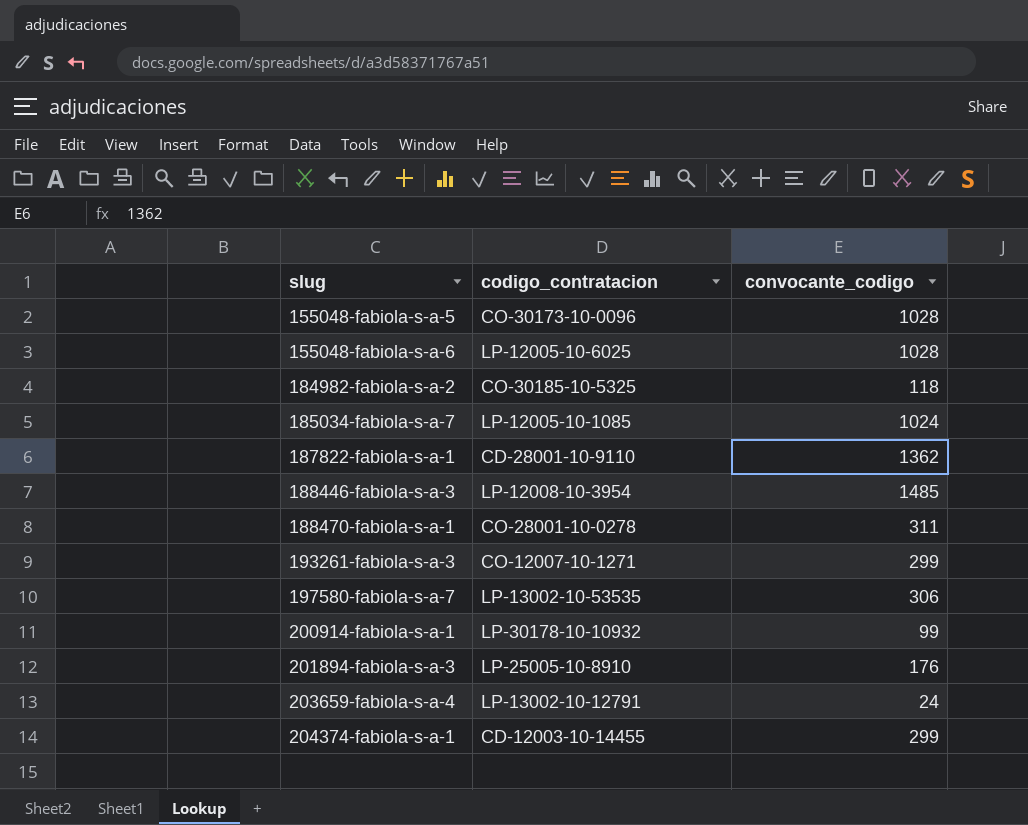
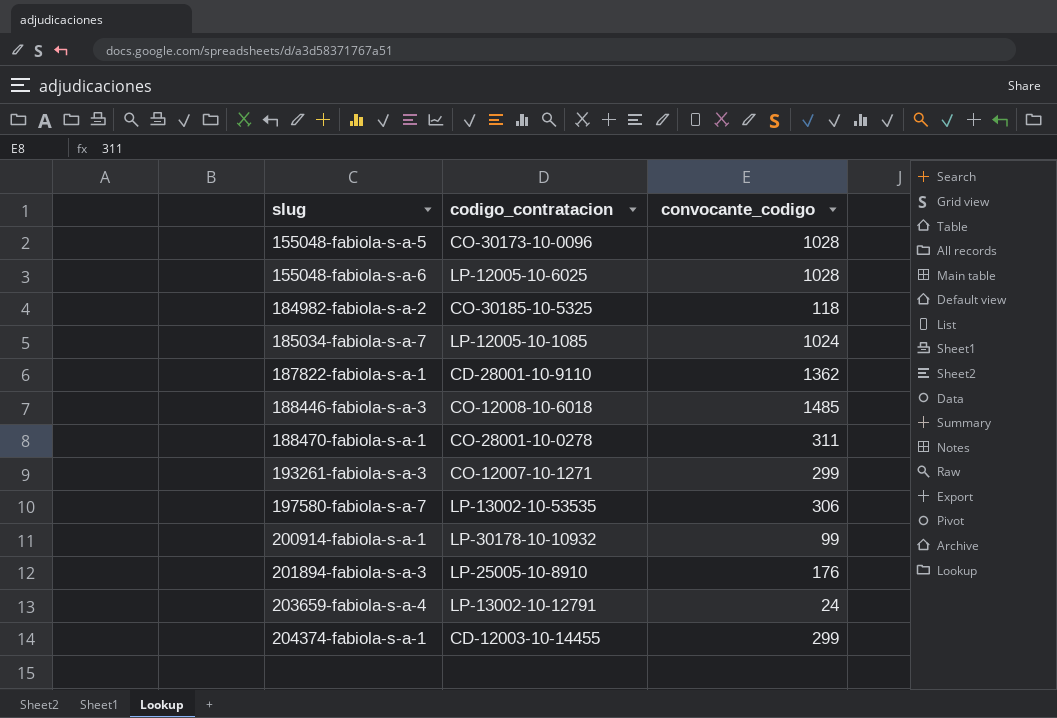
188446-fabiola-s-a-3 | codigo_contratacion: LP-12008-10-3954 -> CO-12008-10-6018

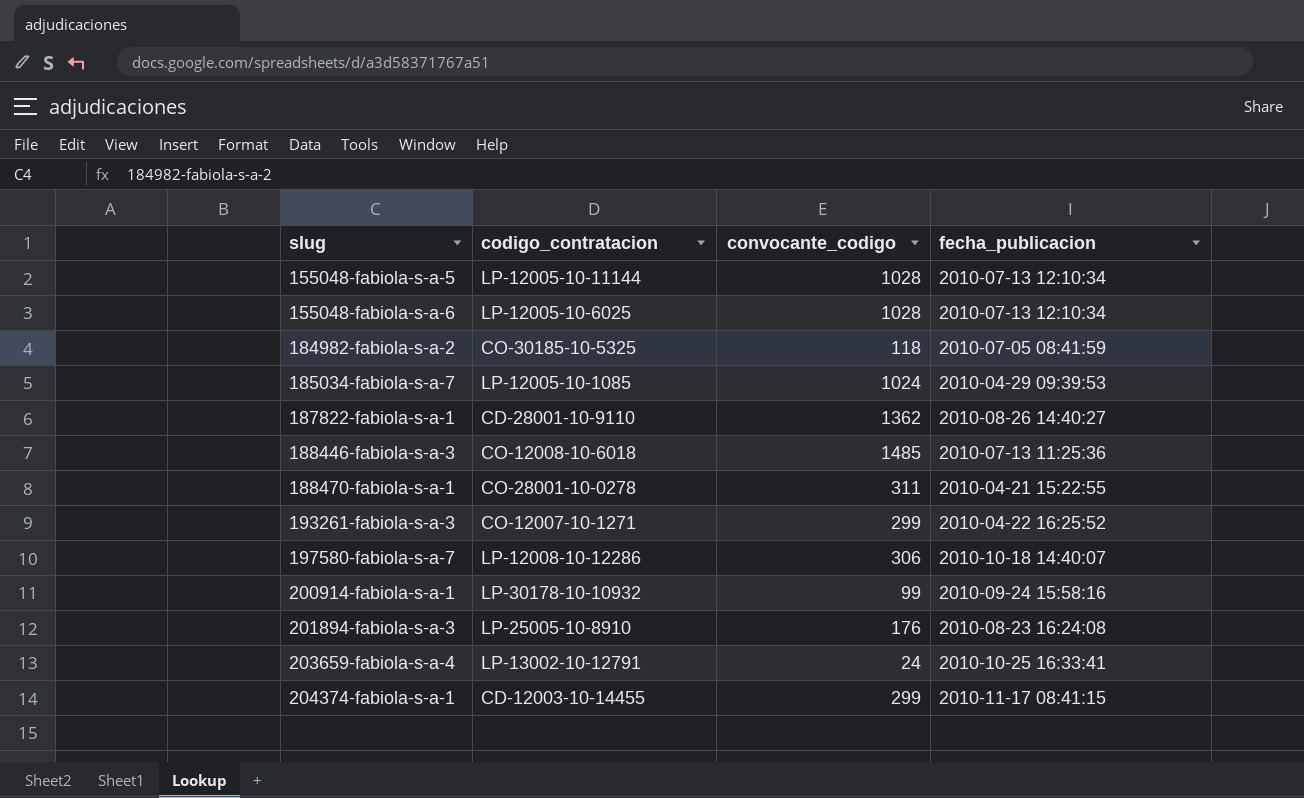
column fecha_publicacion | position: none -> 4
155048-fabiola-s-a-5 | codigo_contratacion: CO-30173-10-0096 -> LP-12005-10-11144
197580-fabiola-s-a-7 | codigo_contratacion: LP-13002-10-53535 -> LP-12008-10-12286

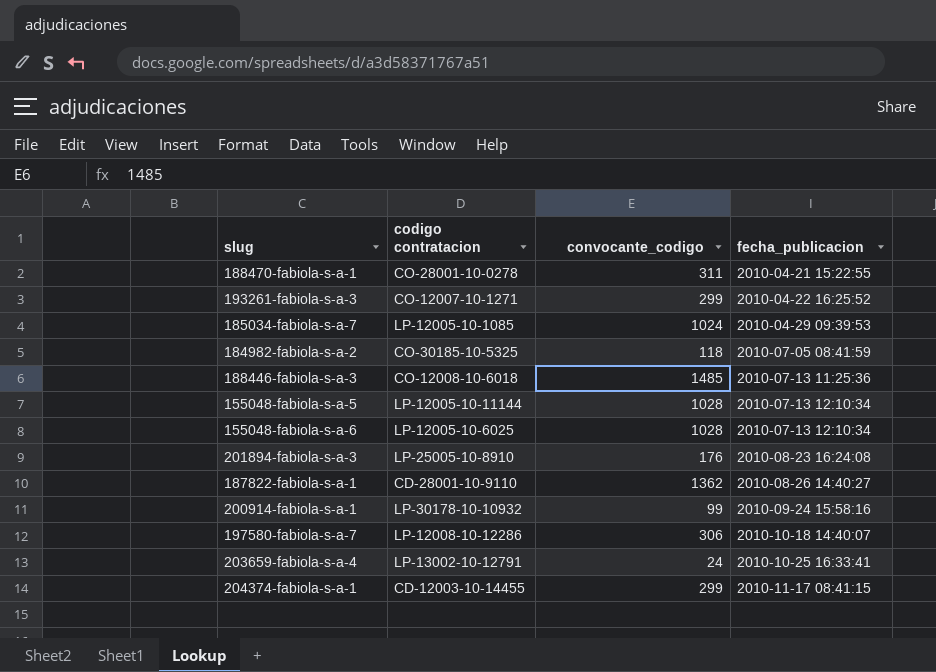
row order: slug ascending -> fecha_publicacion ascending
column name: codigo_contratacion -> codigo contratacion

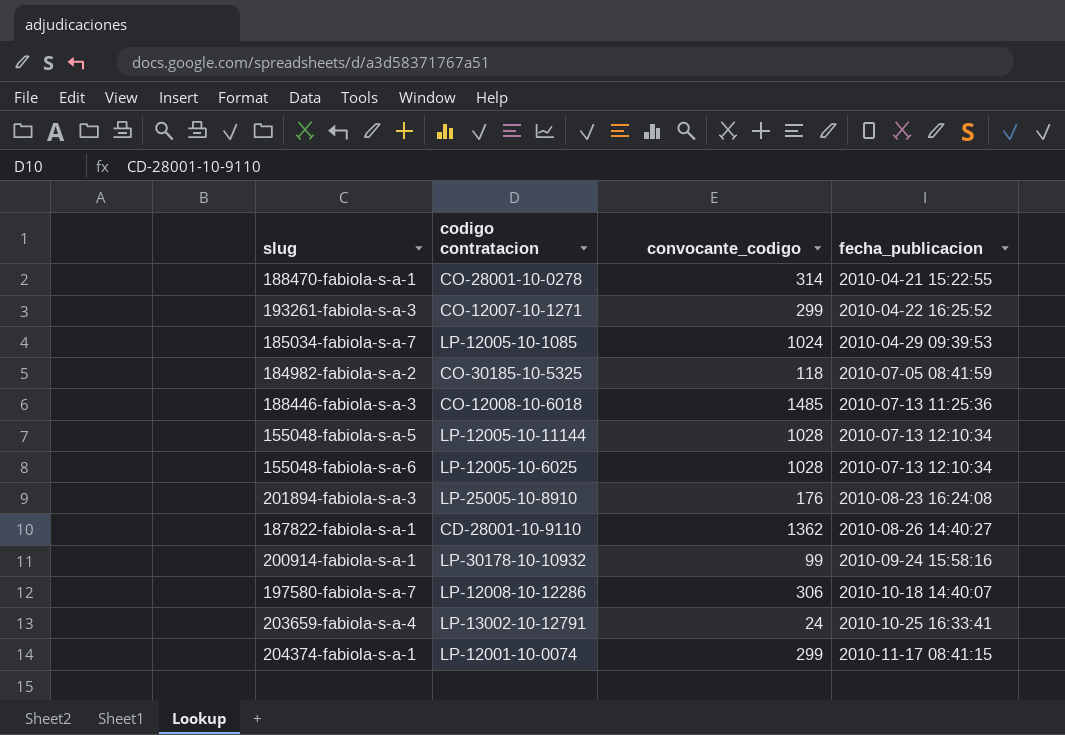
188470-fabiola-s-a-1 | convocante_codigo: 311 -> 314
204374-fabiola-s-a-1 | codigo contratacion: CD-12003-10-14455 -> LP-12001-10-0074

